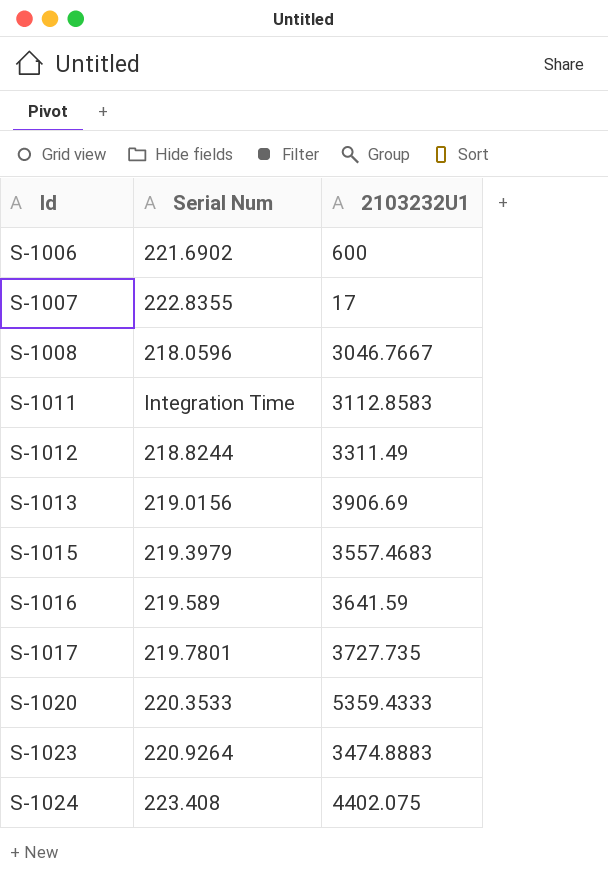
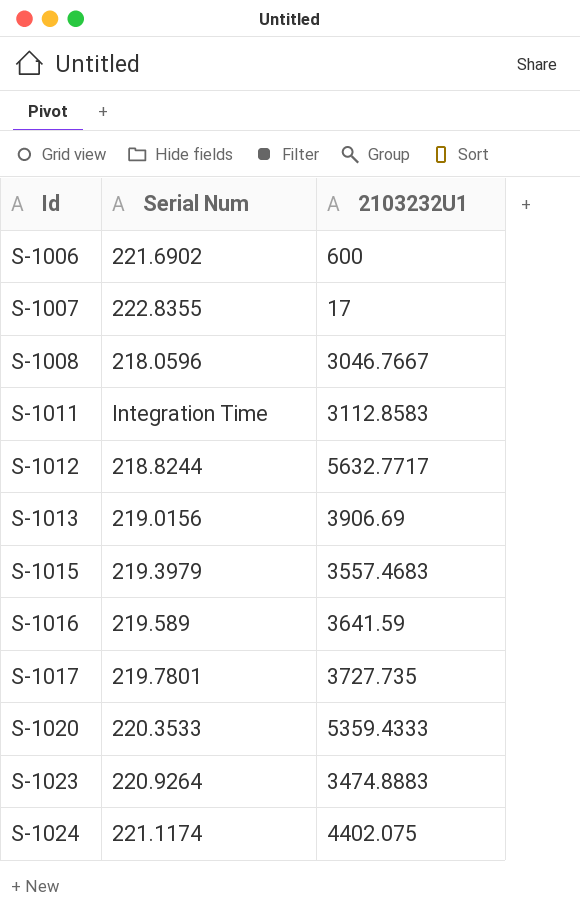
S-1012 | 2103232U1: 3311.49 -> 5632.7717
S-1024 | Serial Num: 223.408 -> 221.1174

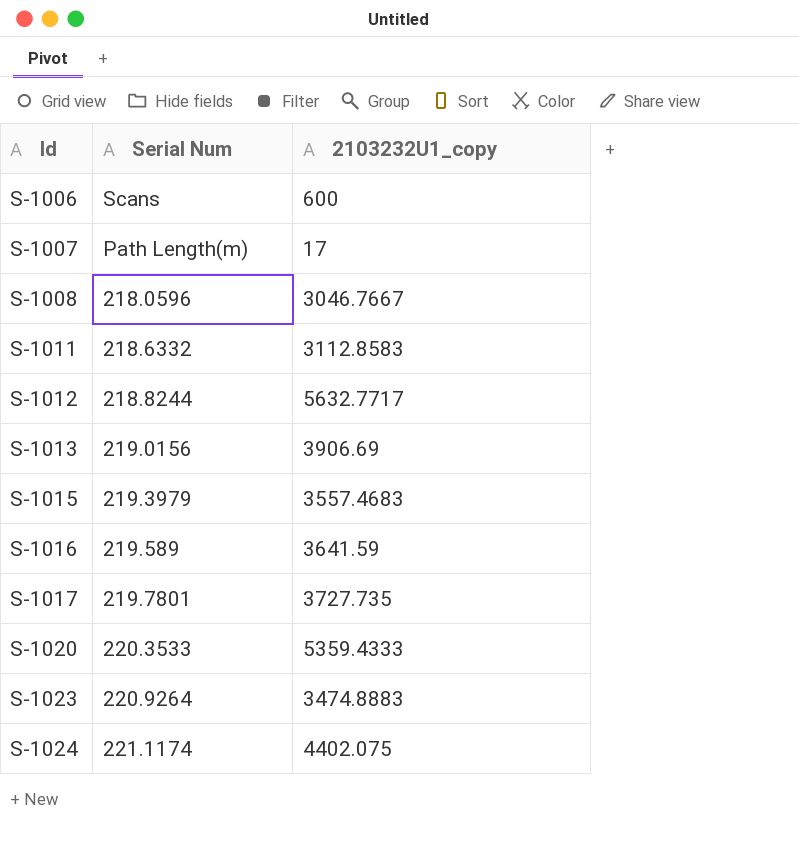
column name: 2103232U1 -> 2103232U1_copy
S-1006 | Serial Num: 221.6902 -> Scans
S-1007 | Serial Num: 222.8355 -> Path Length(m)
S-1011 | Serial Num: Integration Time -> 218.6332

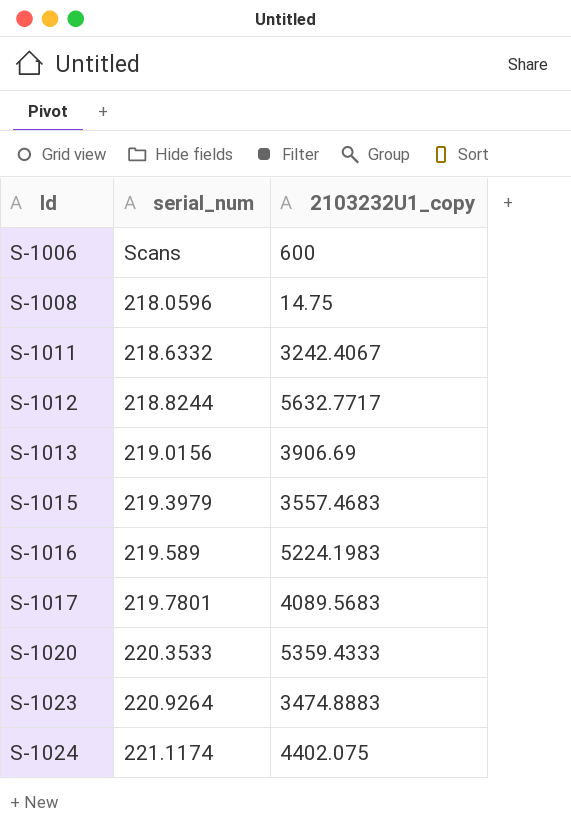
column name: Serial Num -> serial_num
row S-1007: Path Length(m) | 17 -> none
S-1008 | 2103232U1_copy: 3046.7667 -> 14.75
S-1011 | 2103232U1_copy: 3112.8583 -> 3242.4067
S-1016 | 2103232U1_copy: 3641.59 -> 5224.1983
S-1017 | 2103232U1_copy: 3727.735 -> 4089.5683

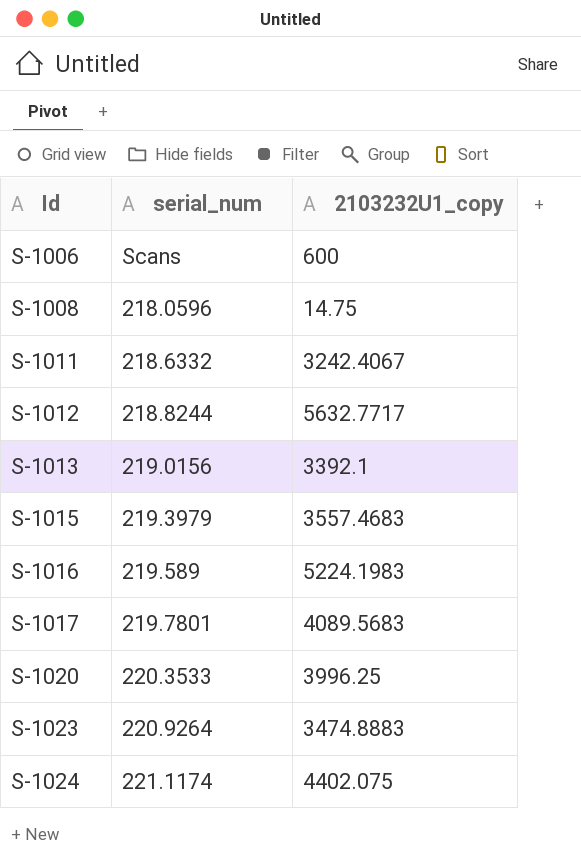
S-1013 | 2103232U1_copy: 3906.69 -> 3392.1
S-1020 | 2103232U1_copy: 5359.4333 -> 3996.25

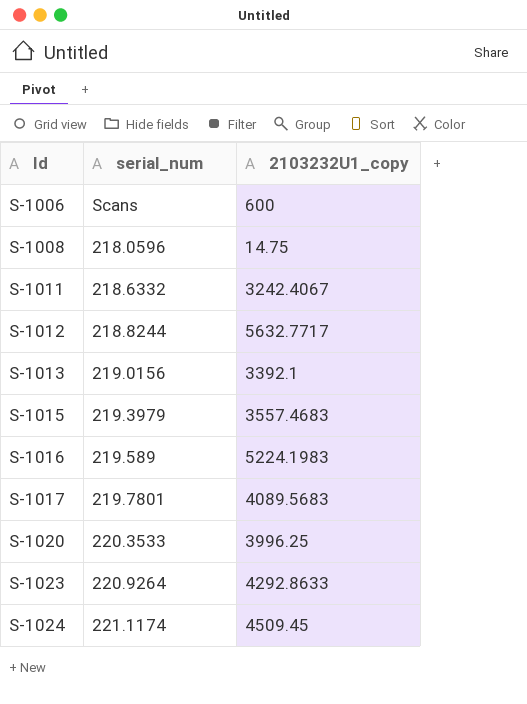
S-1023 | 2103232U1_copy: 3474.8883 -> 4292.8633
S-1024 | 2103232U1_copy: 4402.075 -> 4509.45

